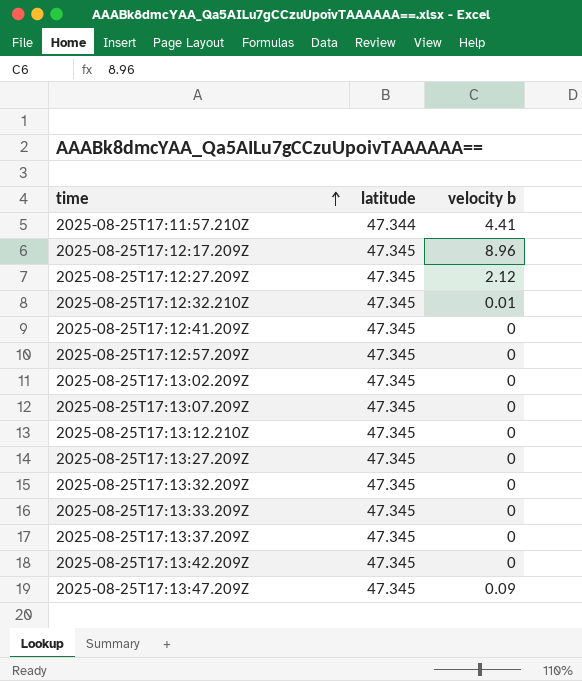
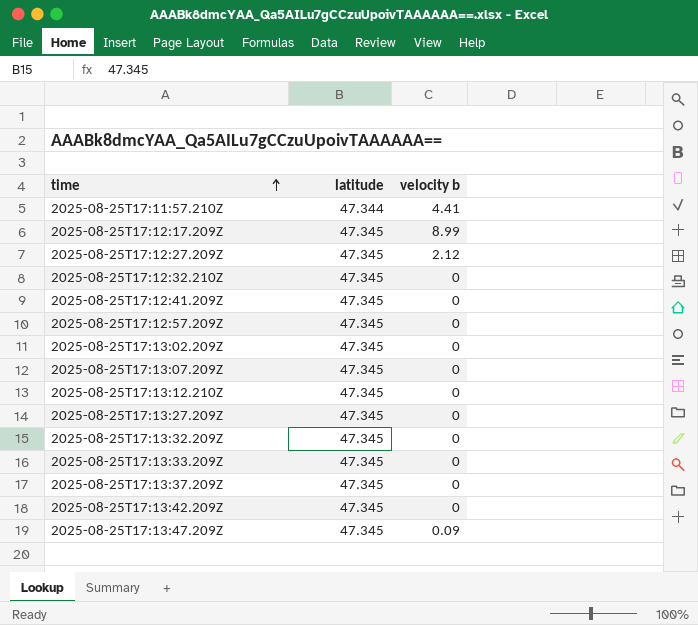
2025-08-25T17:12:17.209Z | velocity b: 8.96 -> 8.99
2025-08-25T17:12:32.210Z | velocity b: 0.01 -> 0

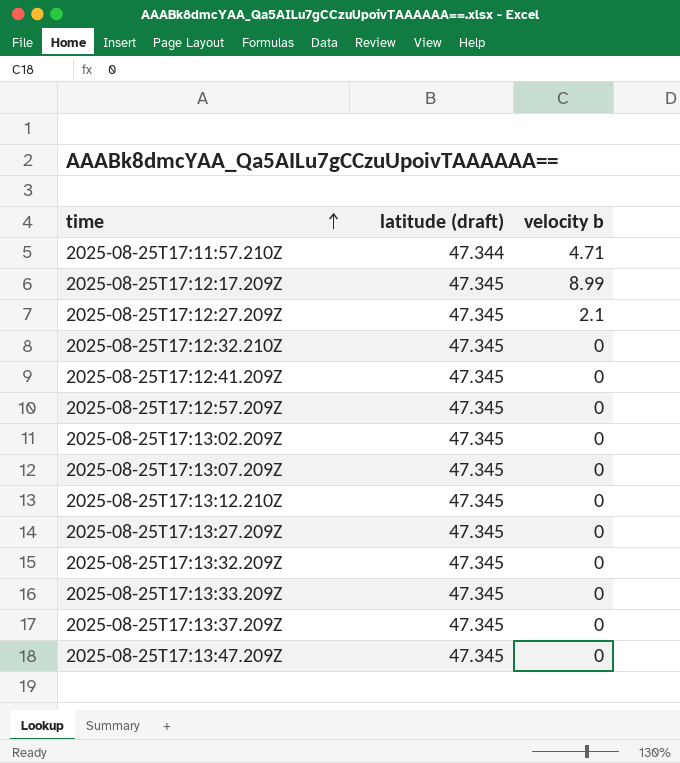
column name: latitude -> latitude (draft)
row 2025-08-25T17:13:42.209Z: 47.345 | 0 -> none
2025-08-25T17:11:57.210Z | velocity b: 4.41 -> 4.71
2025-08-25T17:12:27.209Z | velocity b: 2.12 -> 2.1
2025-08-25T17:13:47.209Z | velocity b: 0.09 -> 0

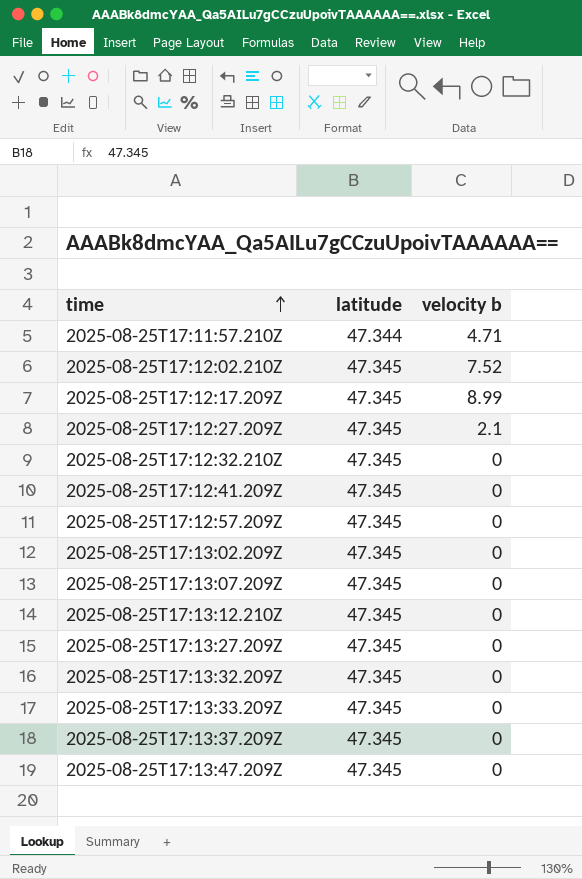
column name: latitude (draft) -> latitude
row 2025-08-25T17:12:02.210Z: none -> 47.345 | 7.52

